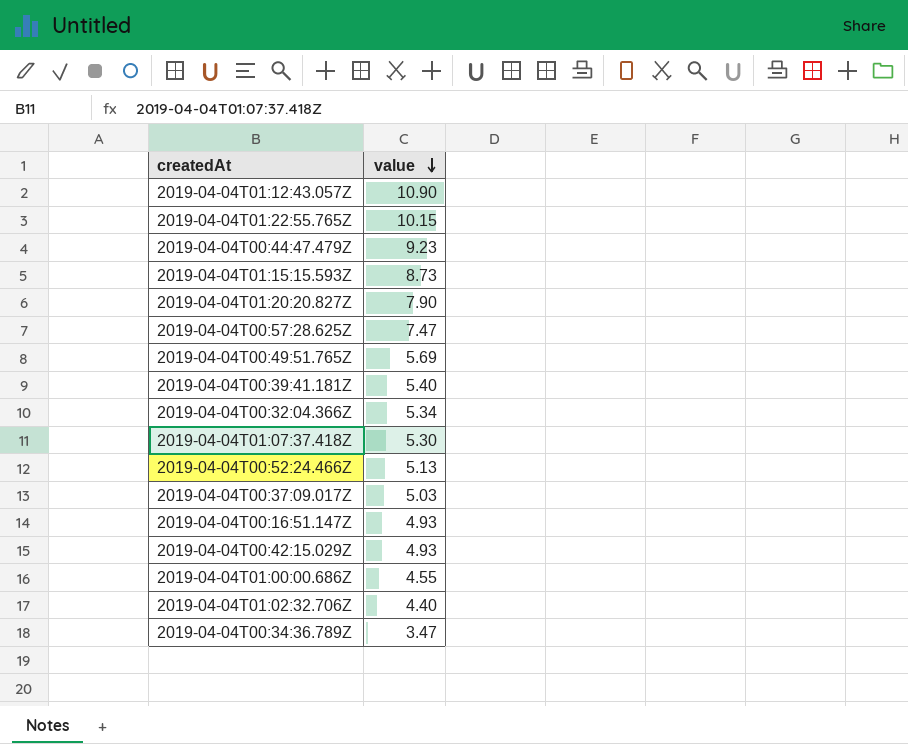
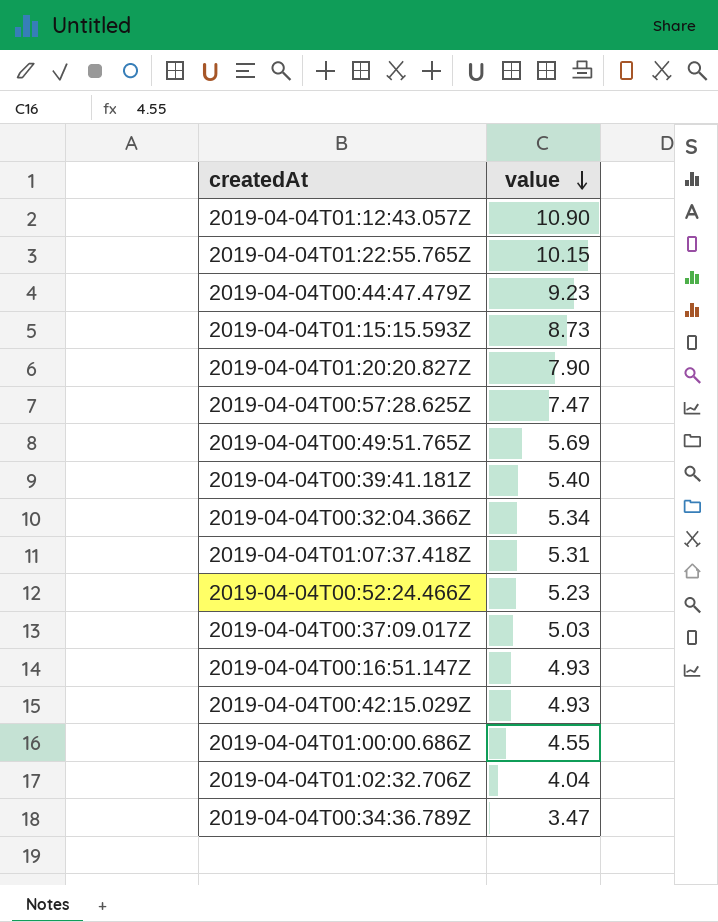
2019-04-04T01:07:37.418Z | value: 5.30 -> 5.31
2019-04-04T00:52:24.466Z | value: 5.13 -> 5.23
2019-04-04T01:02:32.706Z | value: 4.40 -> 4.04

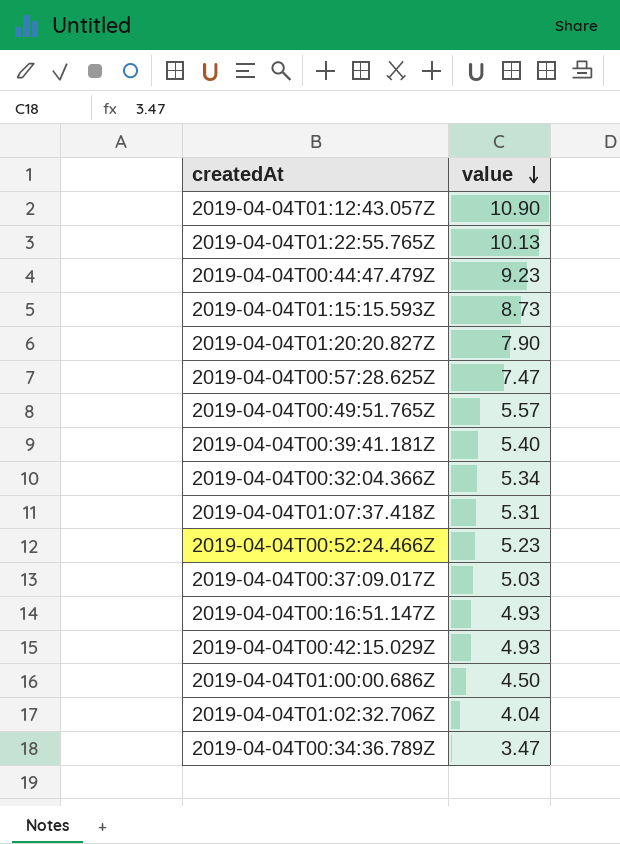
2019-04-04T01:22:55.765Z | value: 10.15 -> 10.13
2019-04-04T00:49:51.765Z | value: 5.69 -> 5.57
2019-04-04T01:00:00.686Z | value: 4.55 -> 4.50

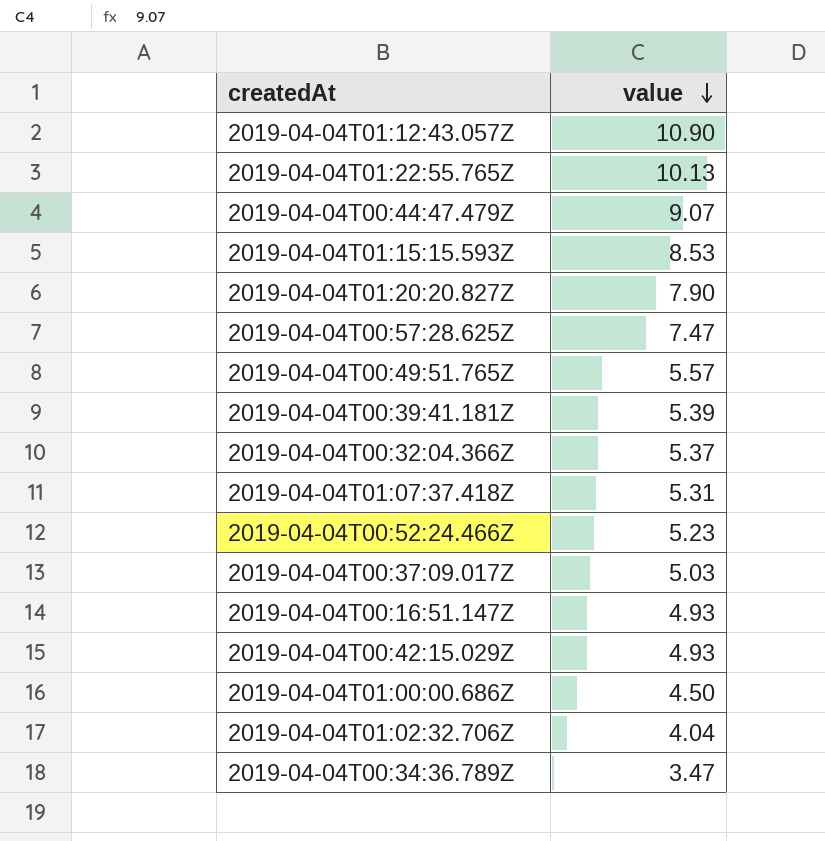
2019-04-04T00:44:47.479Z | value: 9.23 -> 9.07
2019-04-04T01:15:15.593Z | value: 8.73 -> 8.53
2019-04-04T00:39:41.181Z | value: 5.40 -> 5.39
2019-04-04T00:32:04.366Z | value: 5.34 -> 5.37

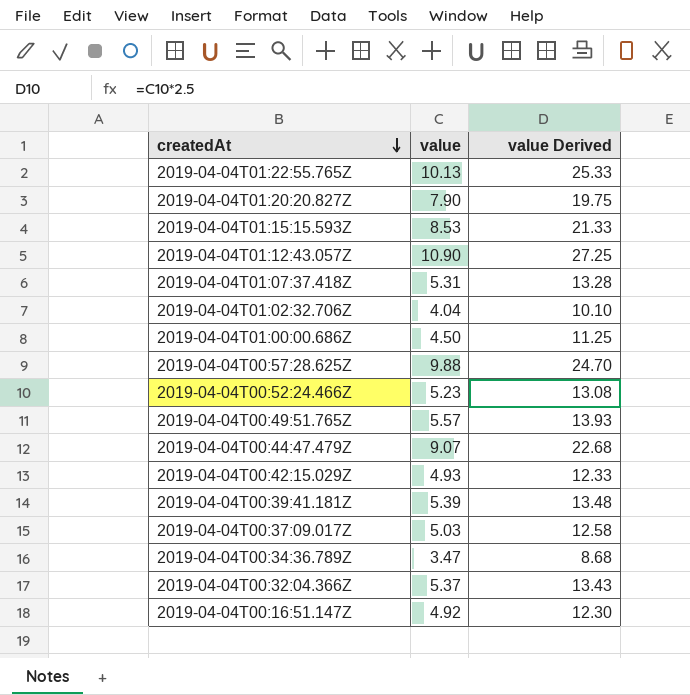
row order: value descending -> createdAt descending
column value Derived | formula: none -> [value] * 2.5
2019-04-04T00:57:28.625Z | value: 7.47 -> 9.88
2019-04-04T00:16:51.147Z | value: 4.93 -> 4.92

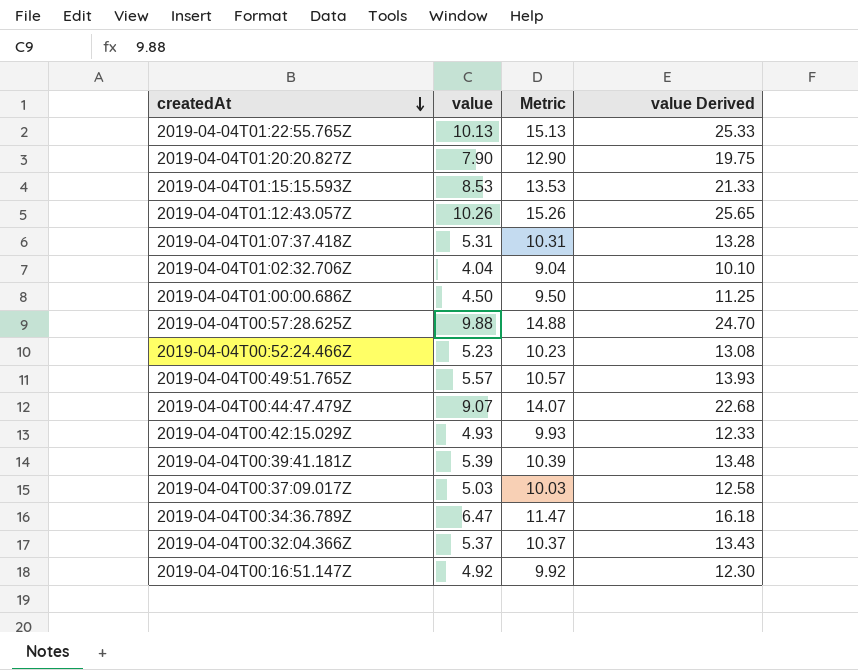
column Metric | formula: none -> [value] + 5
2019-04-04T01:12:43.057Z | value: 10.90 -> 10.26
2019-04-04T01:12:43.057Z | value Derived: 27.25 -> 25.65
2019-04-04T00:34:36.789Z | value: 3.47 -> 6.47
2019-04-04T00:34:36.789Z | value Derived: 8.68 -> 16.18

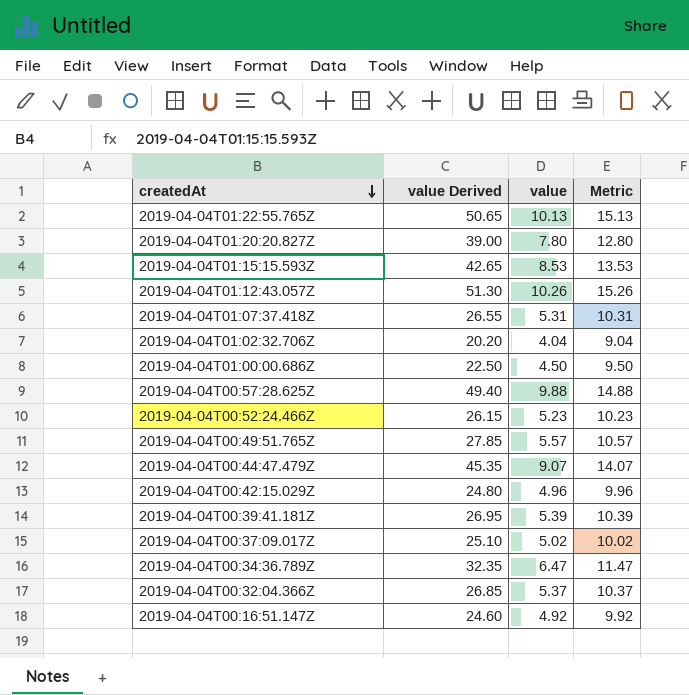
column value Derived | formula: [value] * 2.5 -> [value] * 5
column value Derived | position: 4 -> 2
2019-04-04T01:20:20.827Z | value: 7.90 -> 7.80
2019-04-04T01:20:20.827Z | Metric: 12.90 -> 12.80
2019-04-04T00:42:15.029Z | value: 4.93 -> 4.96
2019-04-04T00:42:15.029Z | Metric: 9.93 -> 9.96
2019-04-04T00:37:09.017Z | value: 5.03 -> 5.02
2019-04-04T00:37:09.017Z | Metric: 10.03 -> 10.02

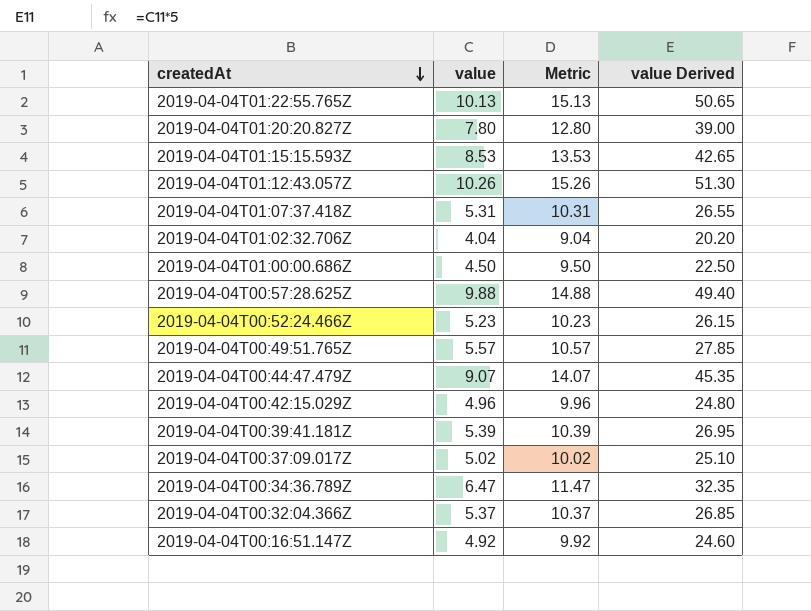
column value Derived | position: 2 -> 4

